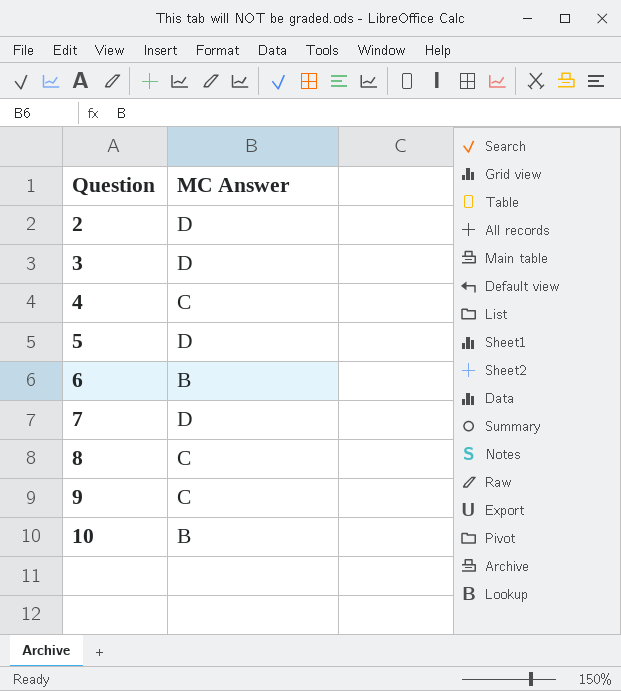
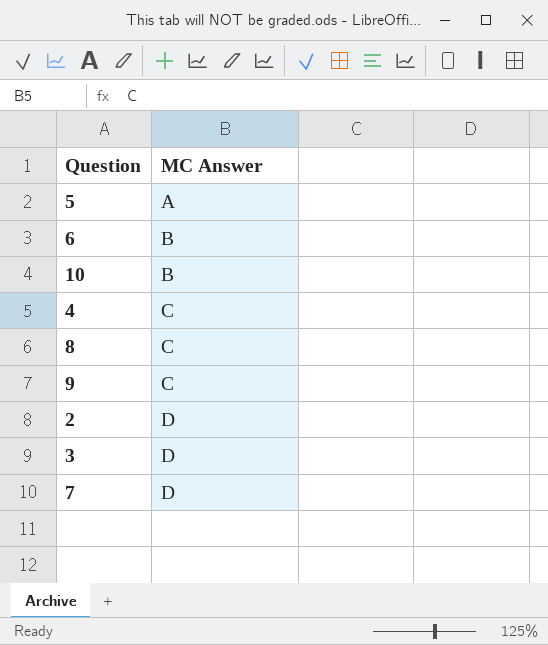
row order: Question ascending -> MC Answer ascending
5 | MC Answer: D -> A

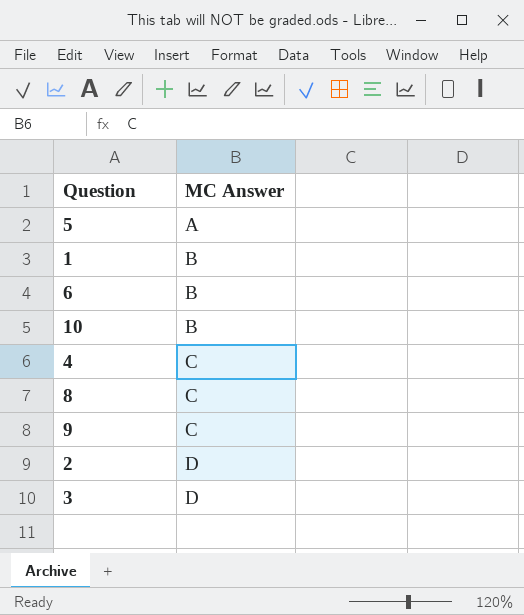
row 7: D -> none
row 1: none -> B

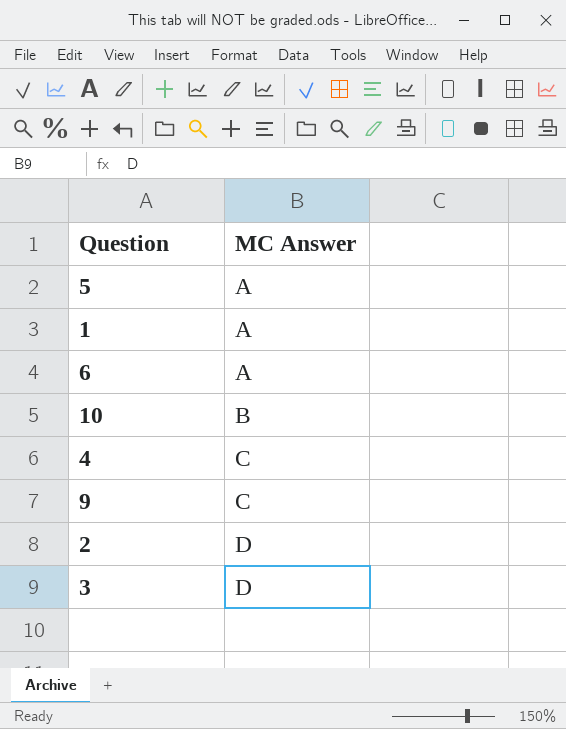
row 8: C -> none
1 | MC Answer: B -> A
6 | MC Answer: B -> A

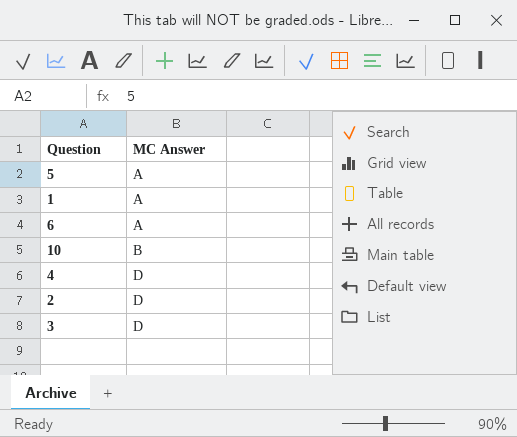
row 9: C -> none
4 | MC Answer: C -> D

